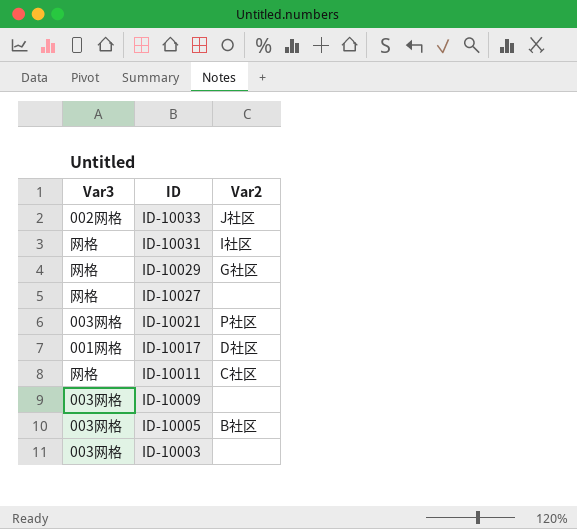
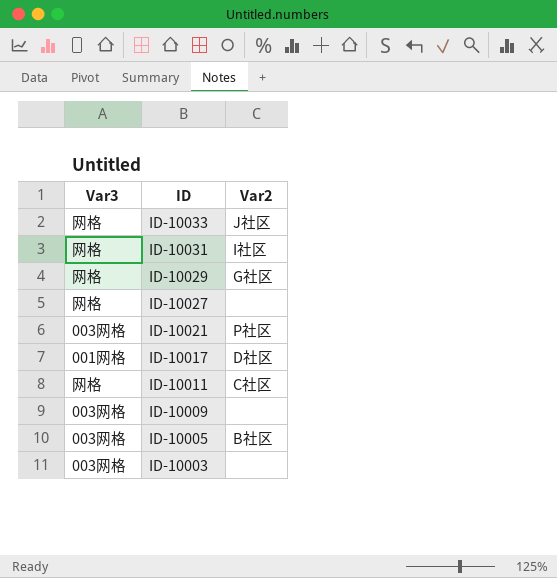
ID-10033 | Var3: 002网格 -> 网格

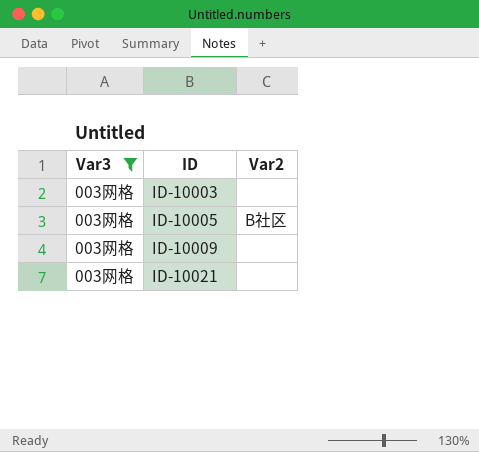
filter: none -> Var3 = 003网格
row order: ID descending -> ID ascending
ID-10021 | Var2: P社区 -> none

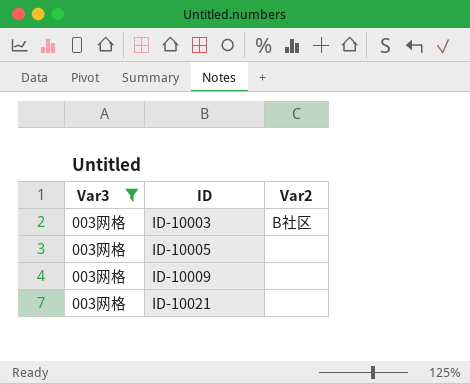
ID-10003 | Var2: none -> B社区
ID-10005 | Var2: B社区 -> none

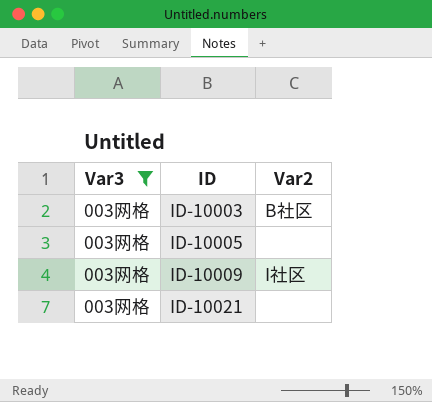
ID-10009 | Var2: none -> I社区

